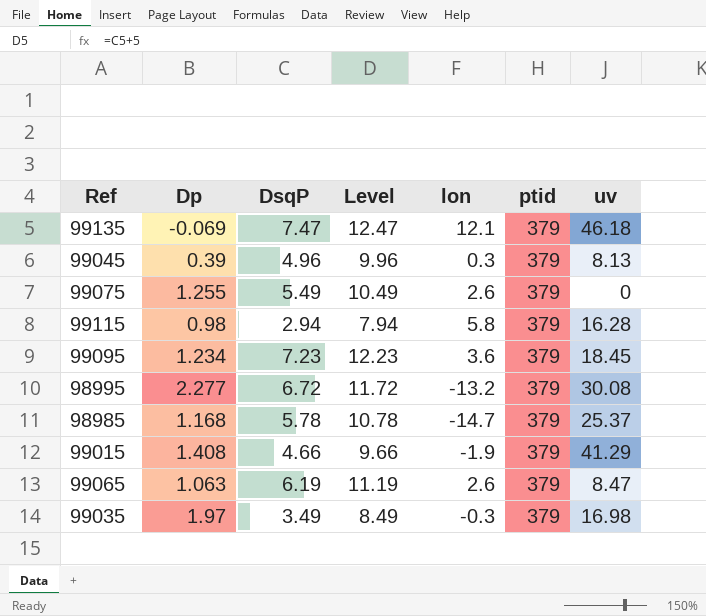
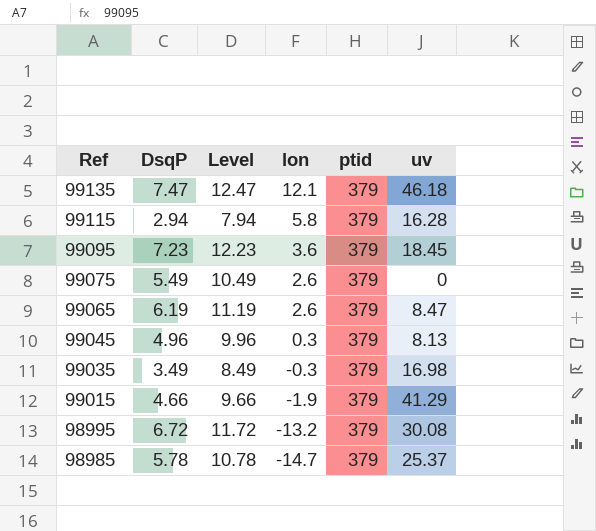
row order: none -> Ref descending
column Dp | position: 2 -> none

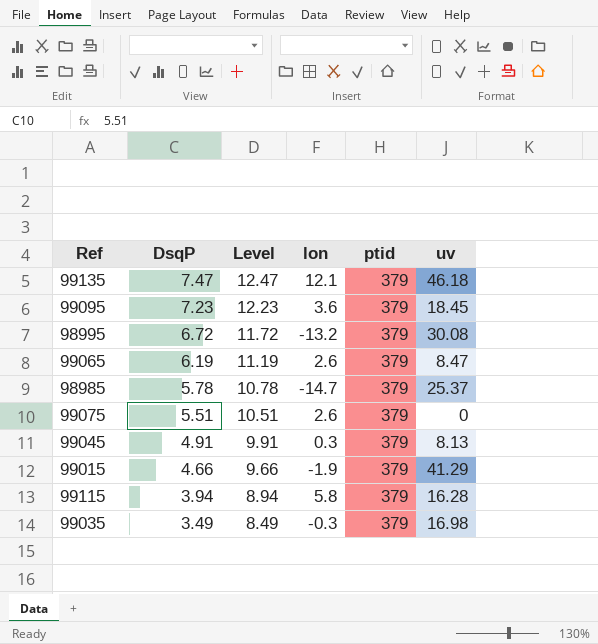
row order: Ref descending -> DsqP descending
99075 | DsqP: 5.49 -> 5.51
99075 | Level: 10.49 -> 10.51
99045 | DsqP: 4.96 -> 4.91
99045 | Level: 9.96 -> 9.91
99115 | DsqP: 2.94 -> 3.94
99115 | Level: 7.94 -> 8.94

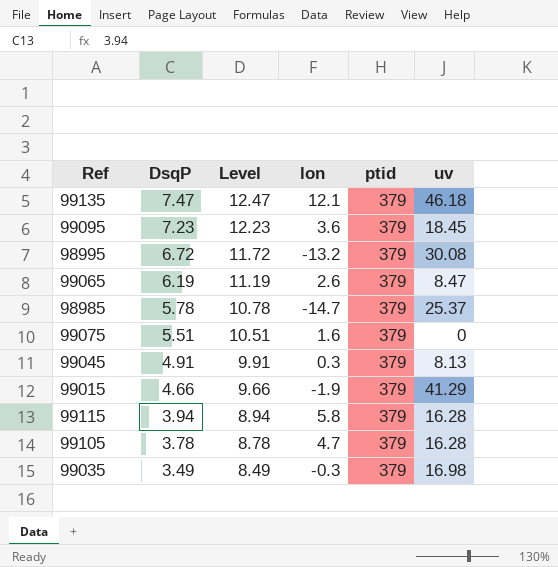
99075 | lon: 2.6 -> 1.6
row 99105: none -> 3.78 | 8.78 | 4.7 | 379 | 16.28

